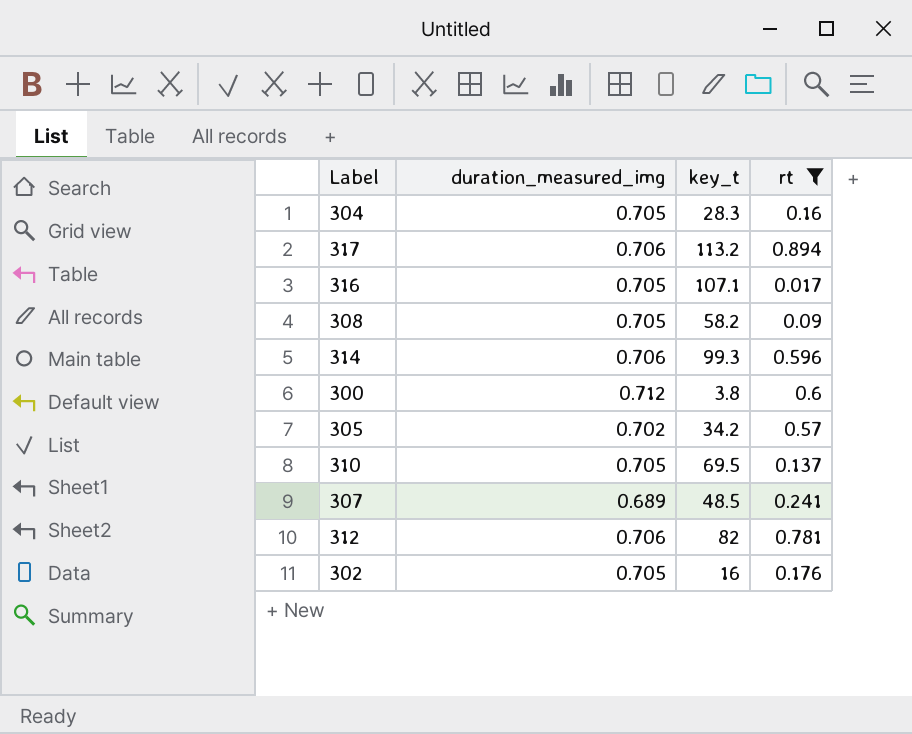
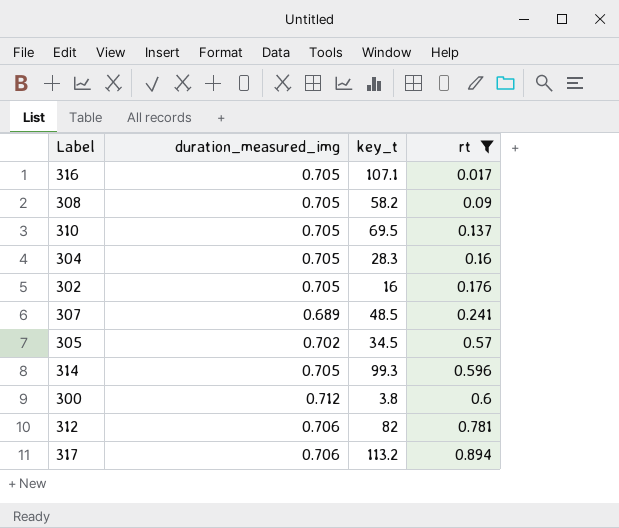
row order: none -> rt ascending
305 | key_t: 34.2 -> 34.5
314 | duration_measured_img: 0.706 -> 0.705

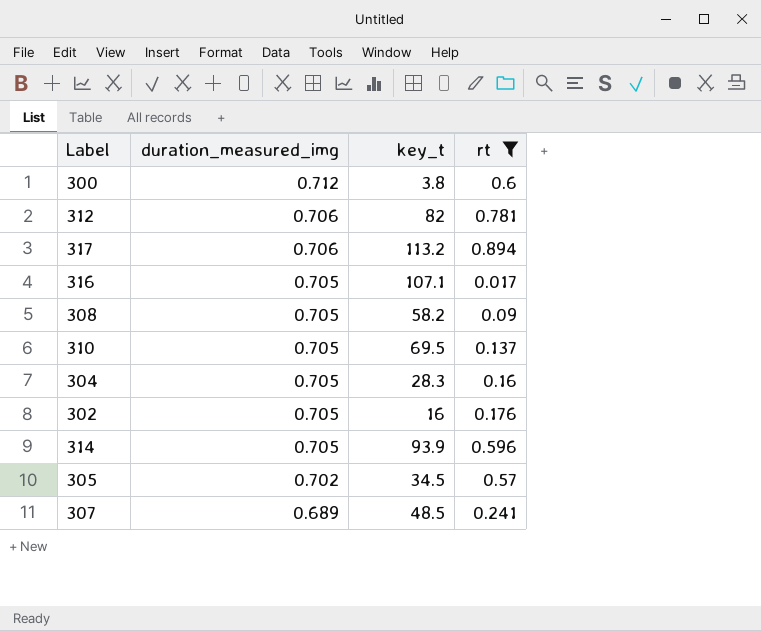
row order: rt ascending -> duration_measured_img descending
314 | key_t: 99.3 -> 93.9

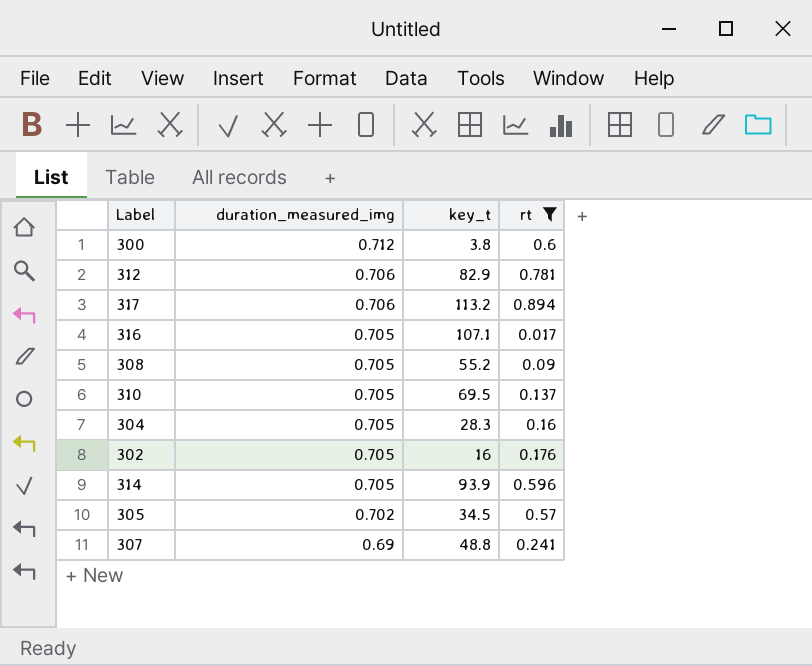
312 | key_t: 82 -> 82.9
308 | key_t: 58.2 -> 55.2
307 | duration_measured_img: 0.689 -> 0.69
307 | key_t: 48.5 -> 48.8

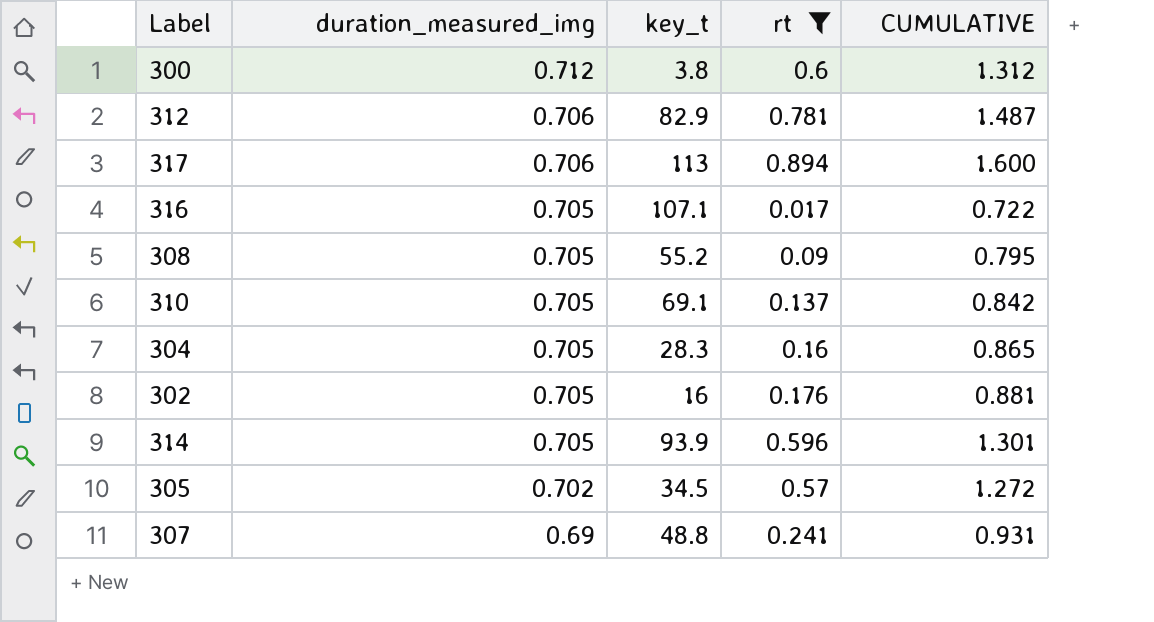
column CUMULATIVE | formula: none -> [duration_measured_img] + [rt]
317 | key_t: 113.2 -> 113
310 | key_t: 69.5 -> 69.1

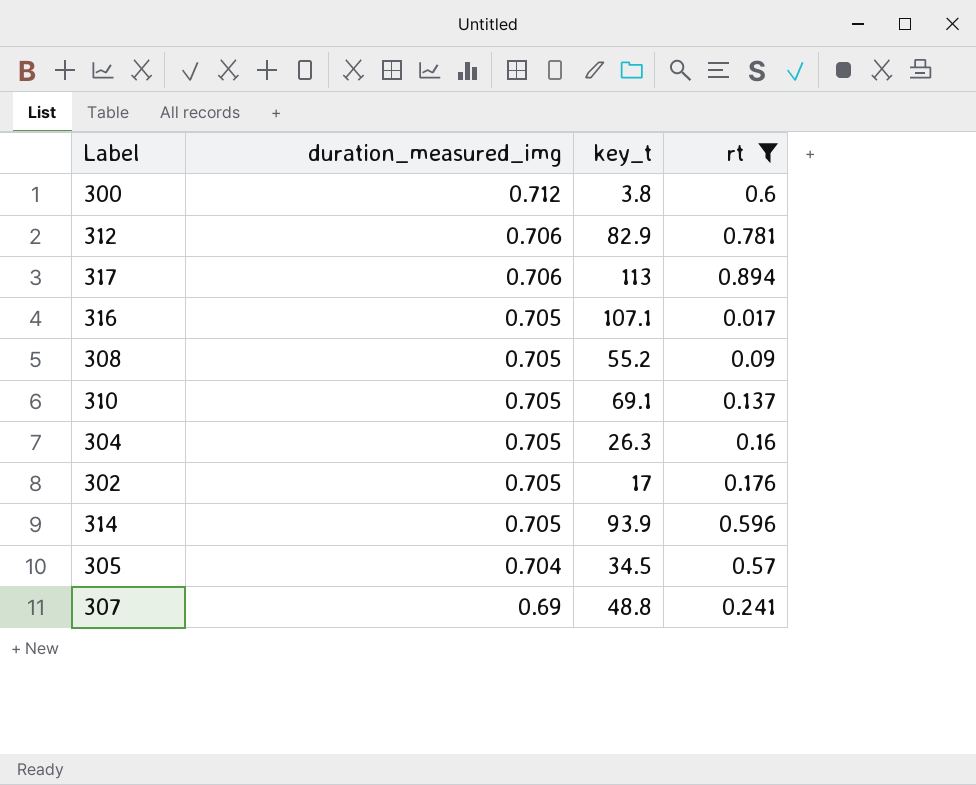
column CUMULATIVE | formula: [duration_measured_img] + [rt] -> none
304 | key_t: 28.3 -> 26.3
302 | key_t: 16 -> 17
305 | duration_measured_img: 0.702 -> 0.704

